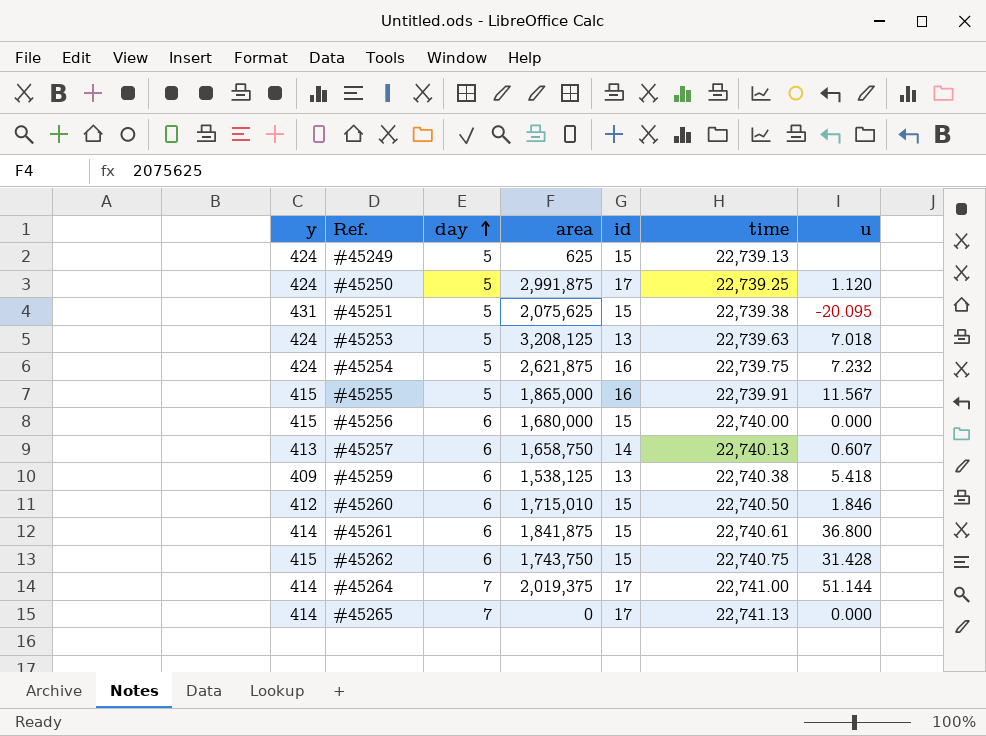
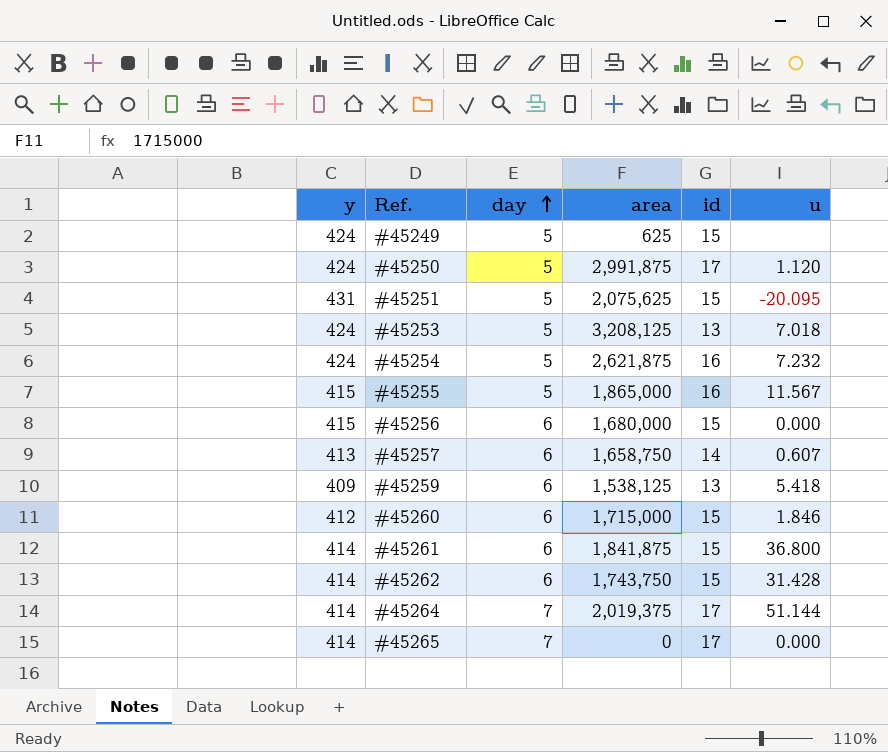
column time | position: 6 -> none
#45260 | area: 1,715,010 -> 1,715,000
#45262 | y: 415 -> 414

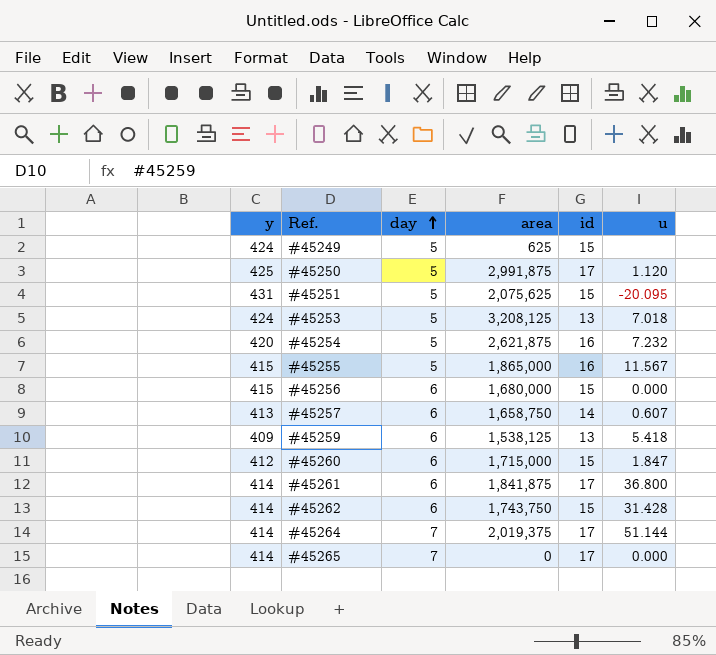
#45250 | y: 424 -> 425
#45254 | y: 424 -> 420
#45260 | u: 1.846 -> 1.847
#45261 | id: 15 -> 17

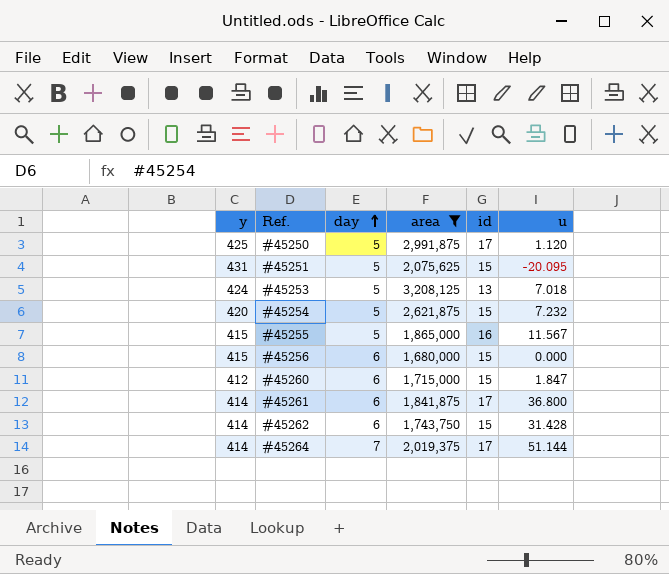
filter: none -> area >= 1,680,000
#45254 | id: 16 -> 15

